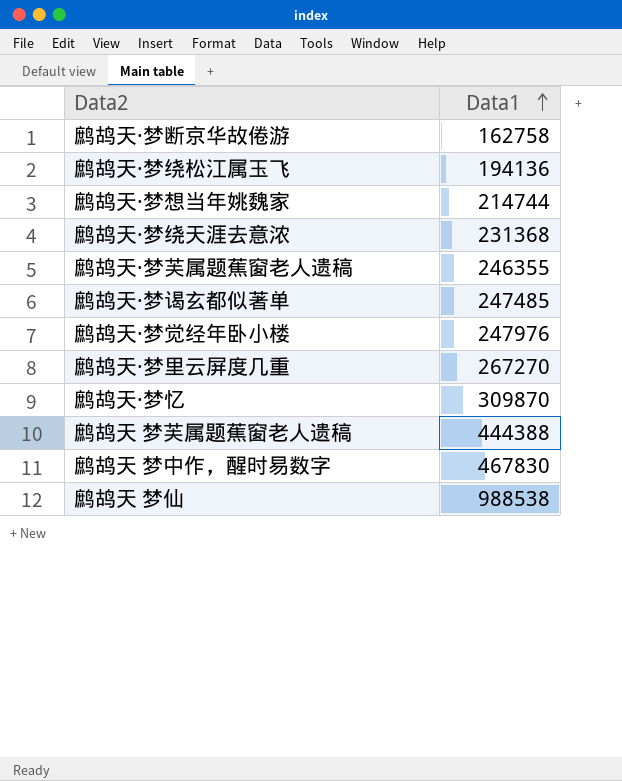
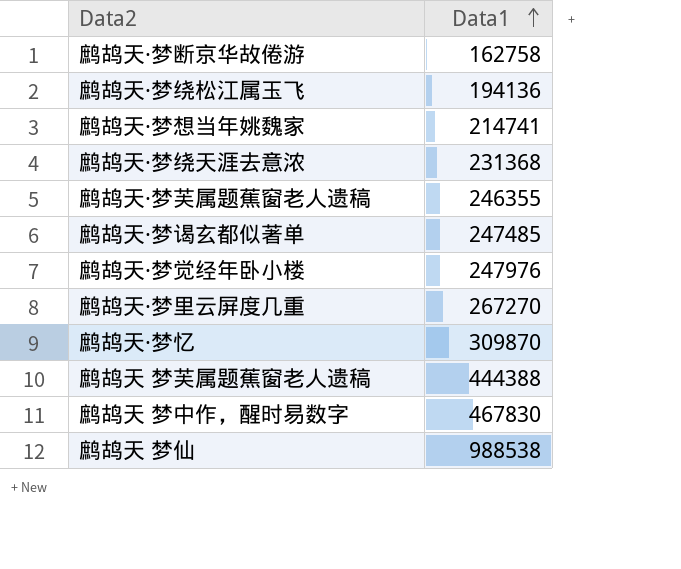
鹧鸪天·梦想当年姚魏家 | Data1: 214744 -> 214741

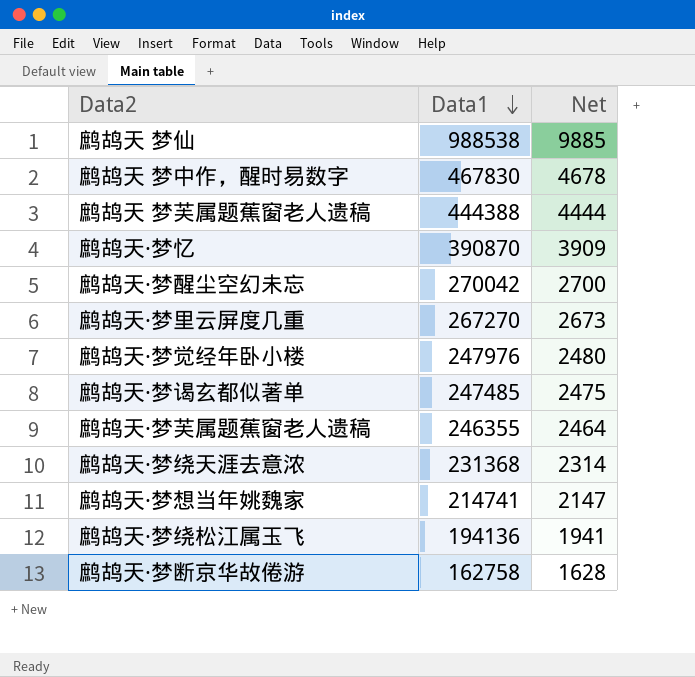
row order: Data1 ascending -> Data1 descending
column Net | formula: none -> [Data1] * 0.01
鹧鸪天·梦忆 | Data1: 309870 -> 390870
row 鹧鸪天·梦醒尘空幻未忘: none -> 270042 | 2700

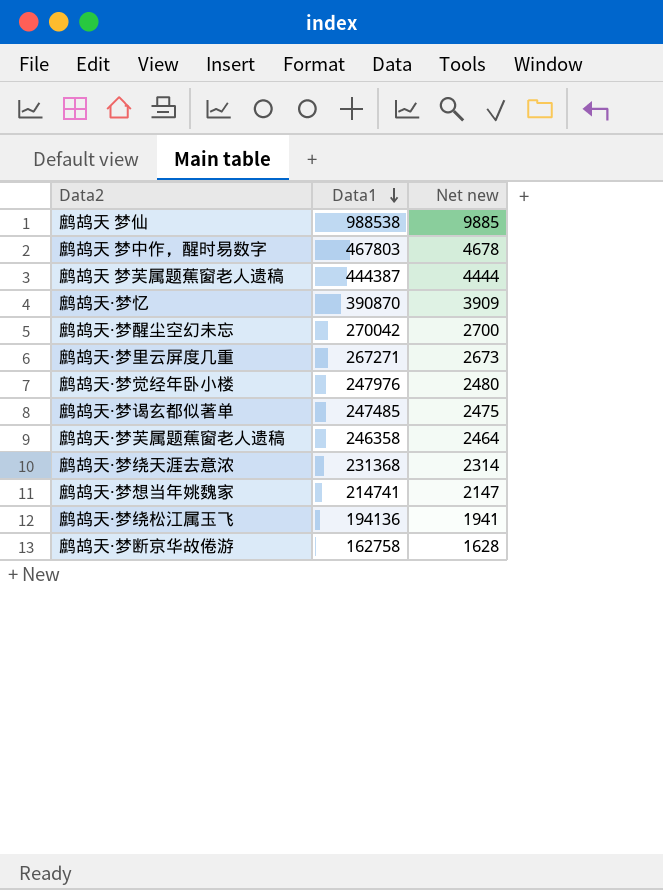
column name: Net -> Net new
鹧鸪天 梦中作，醒时易数字 | Data1: 467830 -> 467803
鹧鸪天 梦芙属题蕉窗老人遗稿 | Data1: 444388 -> 444387
鹧鸪天·梦里云屏度几重 | Data1: 267270 -> 267271
鹧鸪天·梦芙属题蕉窗老人遗稿 | Data1: 246355 -> 246358

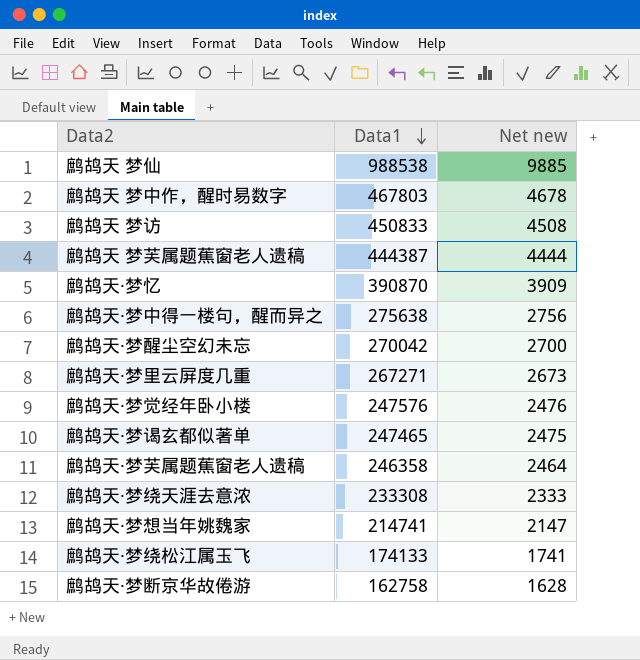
row 鹧鸪天 梦访: none -> 450833 | 4508
row 鹧鸪天·梦中得一楼句，醒而异之: none -> 275638 | 2756
鹧鸪天·梦觉经年卧小楼 | Data1: 247976 -> 247576
鹧鸪天·梦觉经年卧小楼 | Net new: 2480 -> 2476
鹧鸪天·梦谒玄都似著单 | Data1: 247485 -> 247465
鹧鸪天·梦绕天涯去意浓 | Data1: 231368 -> 233308
鹧鸪天·梦绕天涯去意浓 | Net new: 2314 -> 2333
鹧鸪天·梦绕松江属玉飞 | Data1: 194136 -> 174133
鹧鸪天·梦绕松江属玉飞 | Net new: 1941 -> 1741

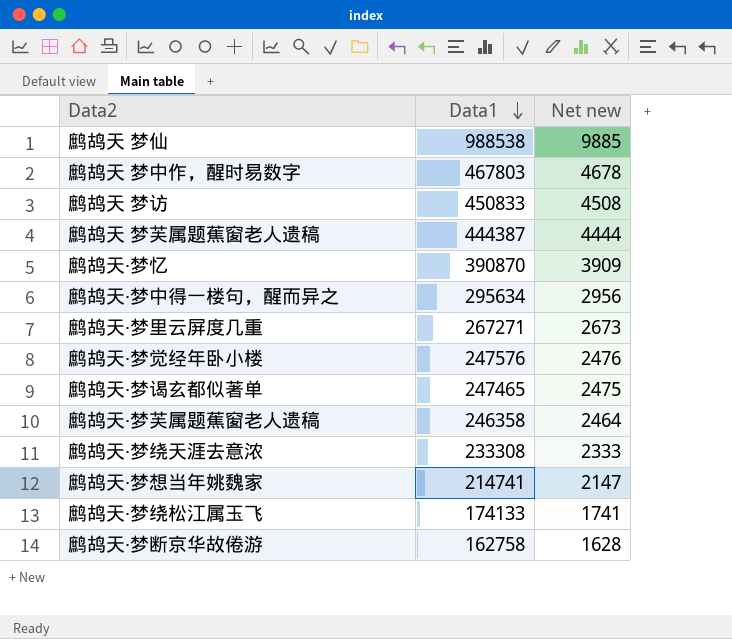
row 鹧鸪天·梦醒尘空幻未忘: 270042 | 2700 -> none
鹧鸪天·梦中得一楼句，醒而异之 | Data1: 275638 -> 295634
鹧鸪天·梦中得一楼句，醒而异之 | Net new: 2756 -> 2956

